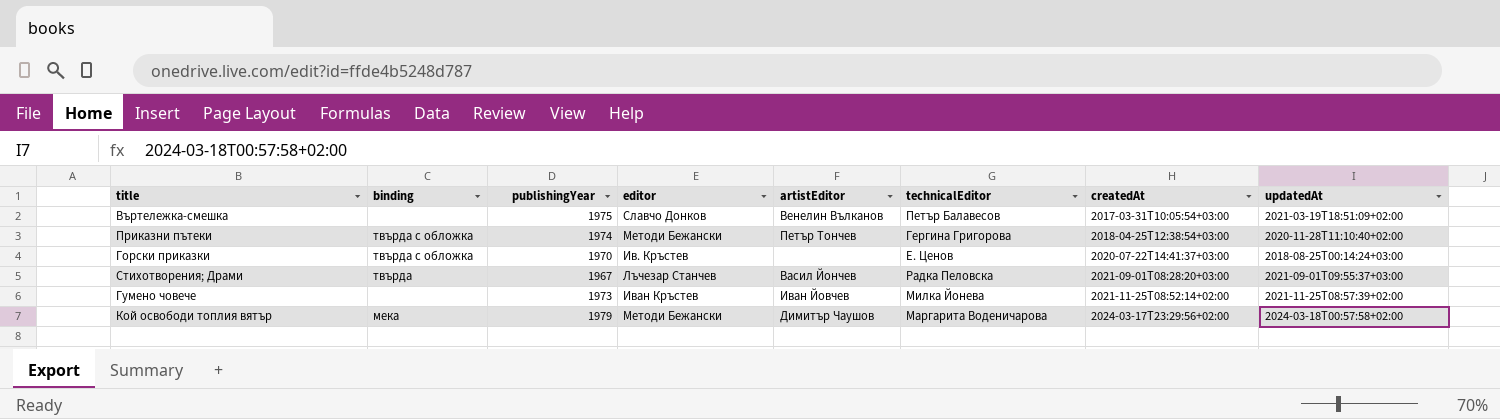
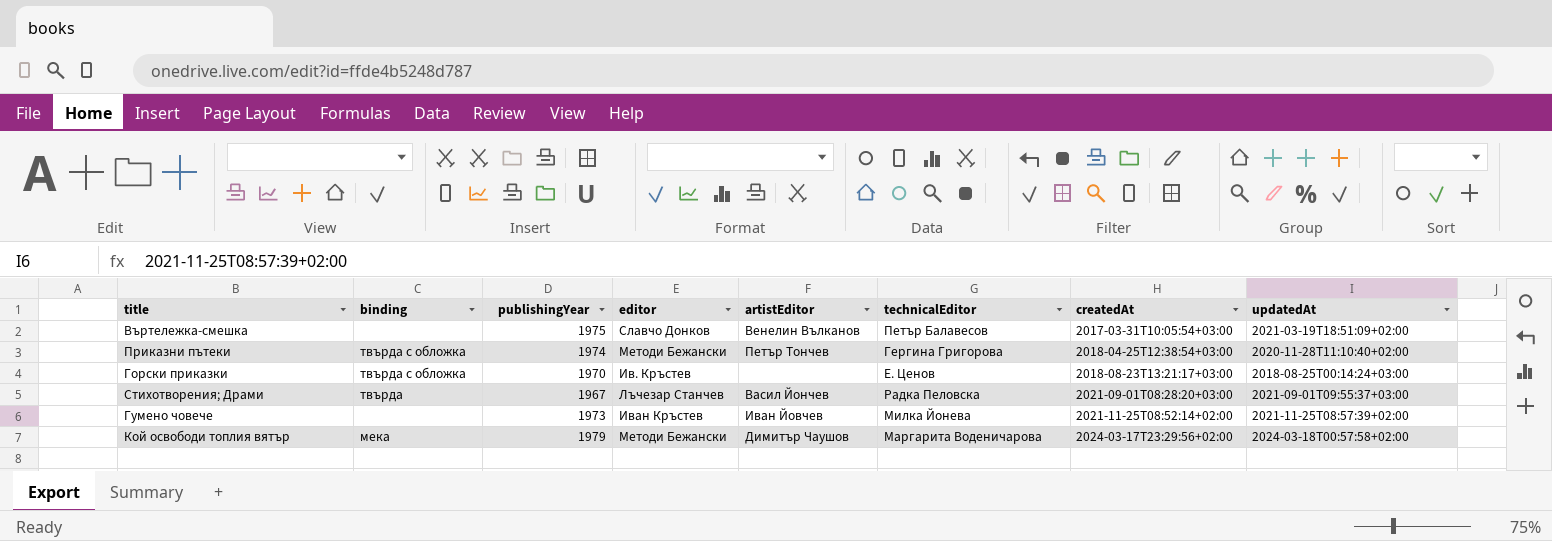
Горски приказки | createdAt: 2020-07-22T14:41:37+03:00 -> 2018-08-23T13:21:17+03:00

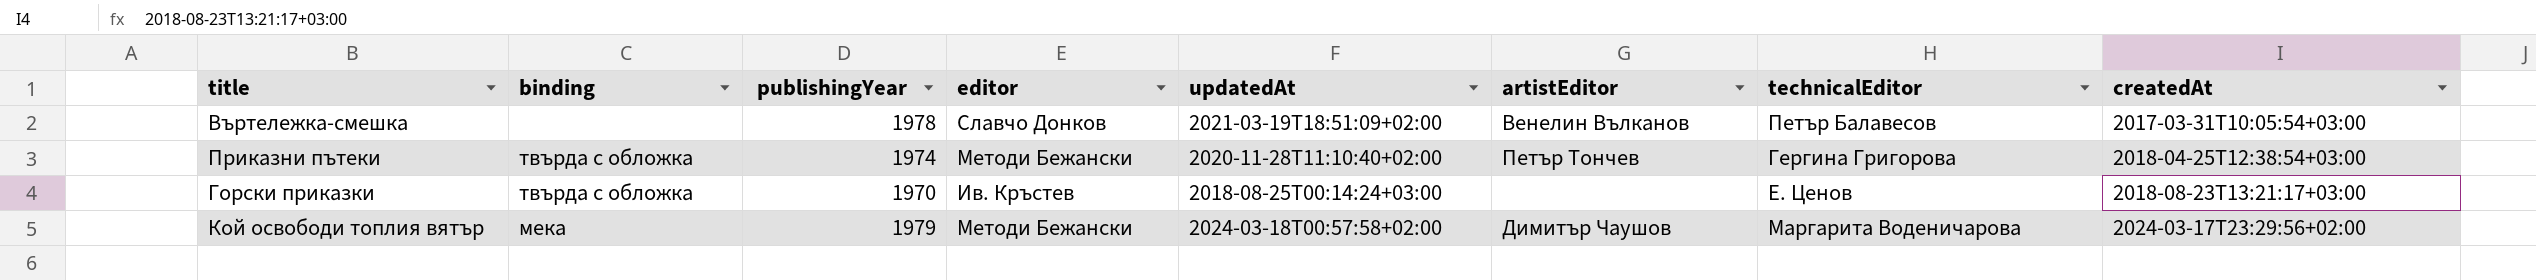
column updatedAt | position: 8 -> 5
row Стихотворения; Драми: твърда | 1967 | Лъчезар Станчев | Васил Йончев | Радка Пеловска | 2021-09-01T08:28:20+03:00 | 2021-09-01T09:55:37+03:00 -> none
row Гумено човече: none | 1973 | Иван Кръстев | Иван Йовчев | Милка Йонева | 2021-11-25T08:52:14+02:00 | 2021-11-25T08:57:39+02:00 -> none
Въртележка-смешка | publishingYear: 1975 -> 1978

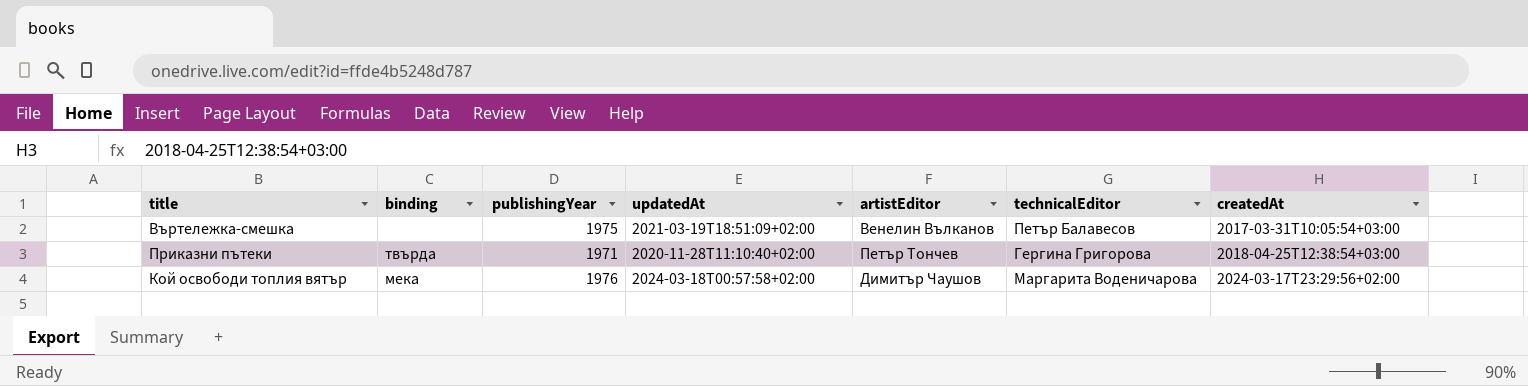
column editor | position: 4 -> none
row Горски приказки: твърда с обложка | 1970 | Ив. Кръстев | 2018-08-25T00:14:24+03:00 | none | Е. Ценов | 2018-08-23T13:21:17+03:00 -> none
Въртележка-смешка | publishingYear: 1978 -> 1975
Приказни пътеки | binding: твърда с обложка -> твърда
Приказни пътеки | publishingYear: 1974 -> 1971
Кой освободи топлия вятър | publishingYear: 1979 -> 1976

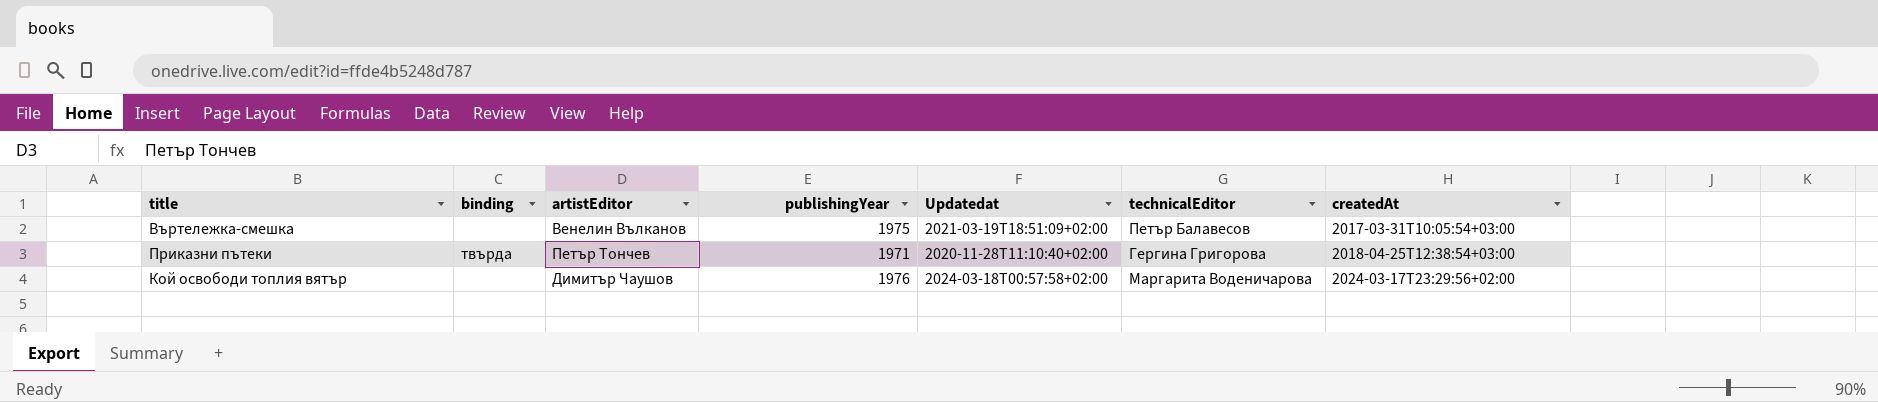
column artistEditor | position: 5 -> 3
column name: updatedAt -> Updatedat
Кой освободи топлия вятър | binding: мека -> none

